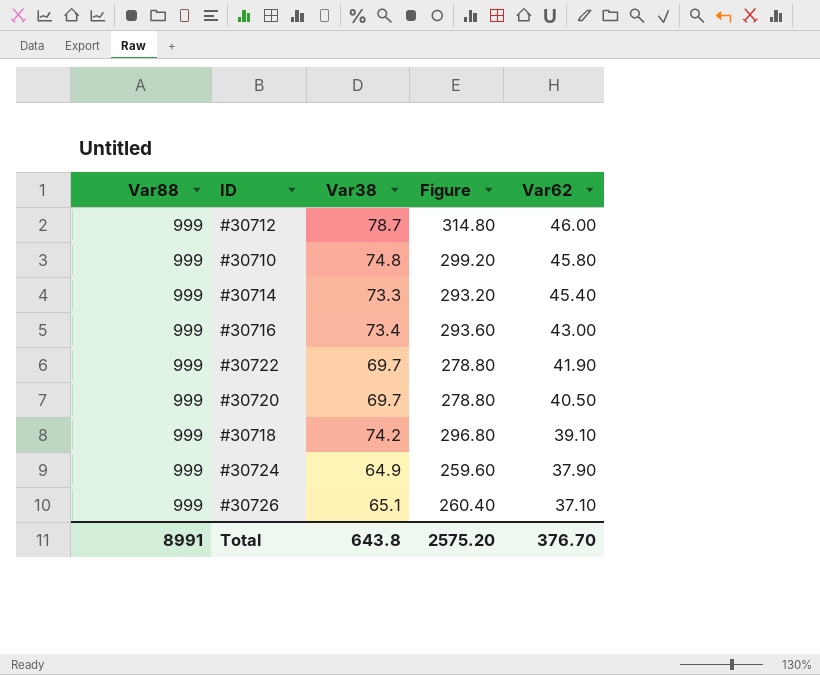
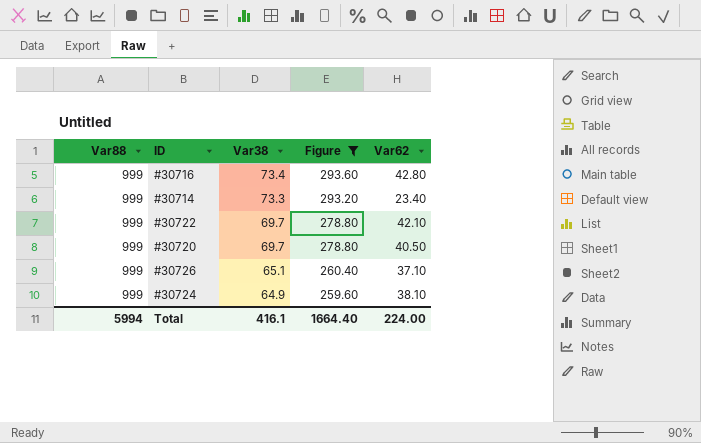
filter: none -> Figure <= 293.60
row order: Var62 descending -> Var38 descending
#30716 | Var62: 43.00 -> 42.80
#30714 | Var62: 45.40 -> 23.40
#30722 | Var62: 41.90 -> 42.10
#30724 | Var62: 37.90 -> 38.10
Total | Var88: 8991 -> 5994
Total | Var38: 643.8 -> 416.1
Total | Figure: 2575.20 -> 1664.40
Total | Var62: 376.70 -> 224.00

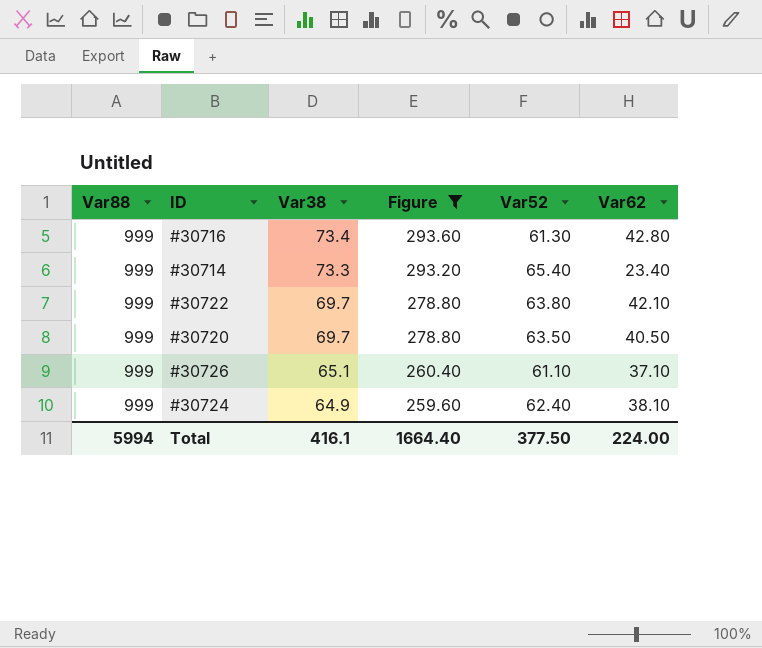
column Var52 | position: none -> 5

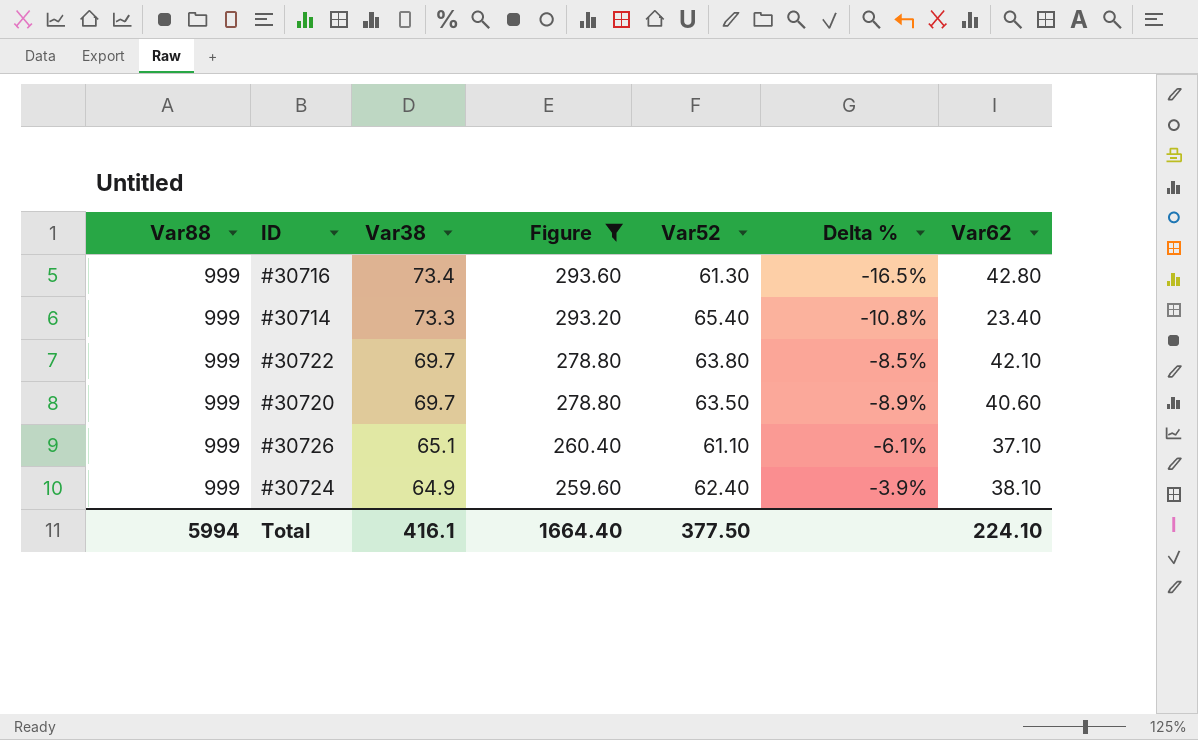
column Delta % | formula: none -> ([Var52] - [Var38]) / [Var38]
#30720 | Var62: 40.50 -> 40.60
Total | Var62: 224.00 -> 224.10

